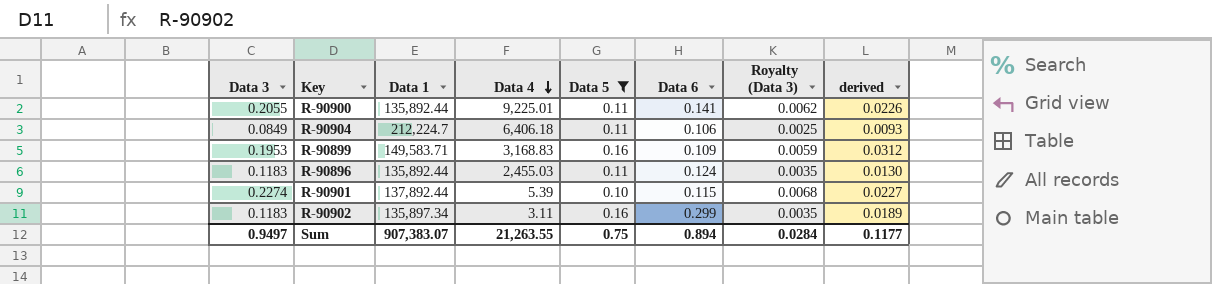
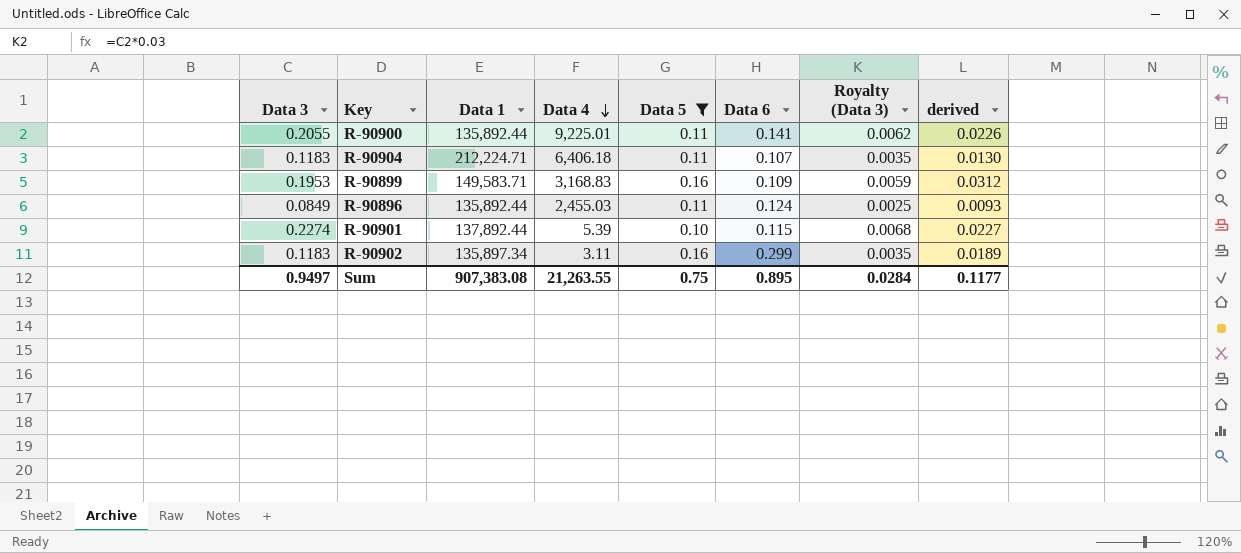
R-90904 | Data 3: 0.0849 -> 0.1183
R-90904 | Data 1: 212,224.7 -> 212,224.71
R-90904 | Data 6: 0.106 -> 0.107
R-90904 | Royalty (Data 3): 0.0025 -> 0.0035
R-90904 | derived: 0.0093 -> 0.0130
R-90896 | Data 3: 0.1183 -> 0.0849
R-90896 | Royalty (Data 3): 0.0035 -> 0.0025
R-90896 | derived: 0.0130 -> 0.0093
Sum | Data 1: 907,383.07 -> 907,383.08
Sum | Data 6: 0.894 -> 0.895

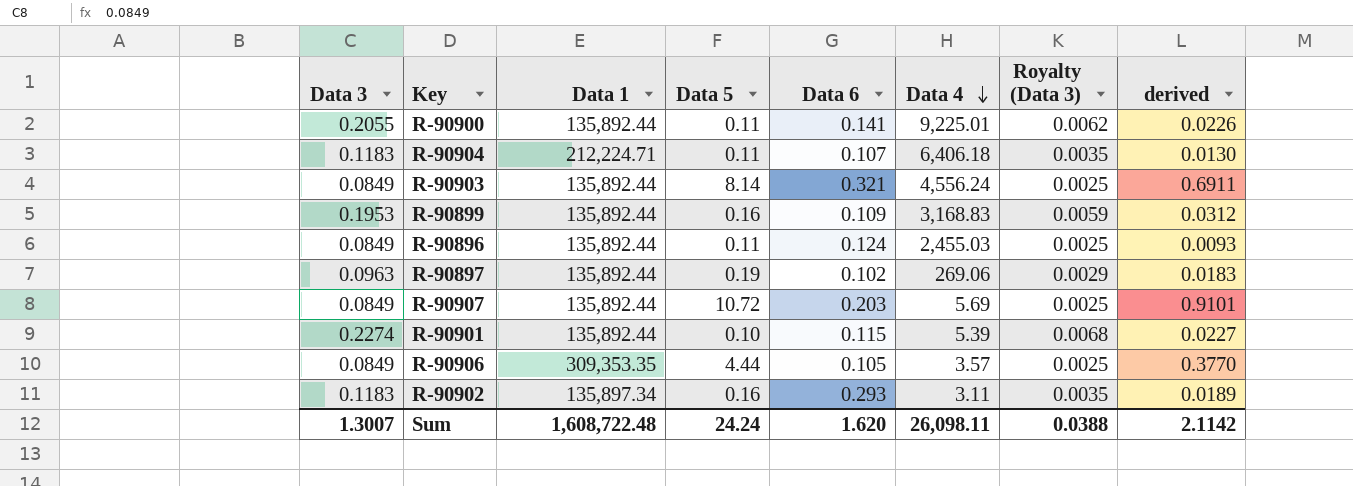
filter: Data 5 <= 0.16 -> none
column Data 4 | position: 4 -> 6
R-90899 | Data 1: 149,583.71 -> 135,892.44
R-90901 | Data 1: 137,892.44 -> 135,892.44
R-90902 | Data 6: 0.299 -> 0.293
Sum | Data 3: 0.9497 -> 1.3007
Sum | Data 1: 907,383.08 -> 1,608,722.48
Sum | Data 5: 0.75 -> 24.24
Sum | Data 6: 0.895 -> 1.620
Sum | Data 4: 21,263.55 -> 26,098.11
Sum | Royalty (Data 3): 0.0284 -> 0.0388
Sum | derived: 0.1177 -> 2.1142

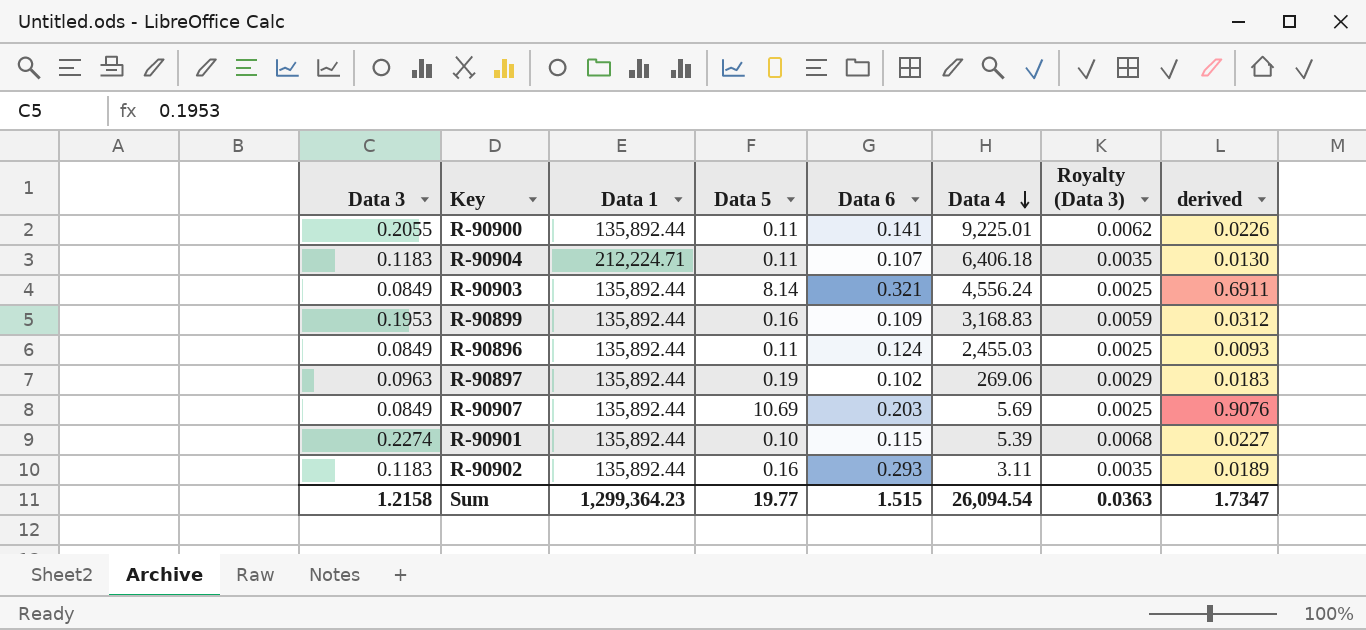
row R-90906: 0.0849 | 309,353.35 | 4.44 | 0.105 | 3.57 | 0.0025 | 0.3770 -> none
R-90907 | Data 5: 10.72 -> 10.69
R-90907 | derived: 0.9101 -> 0.9076
R-90902 | Data 1: 135,897.34 -> 135,892.44
Sum | Data 3: 1.3007 -> 1.2158
Sum | Data 1: 1,608,722.48 -> 1,299,364.23
Sum | Data 5: 24.24 -> 19.77
Sum | Data 6: 1.620 -> 1.515
Sum | Data 4: 26,098.11 -> 26,094.54
Sum | Royalty (Data 3): 0.0388 -> 0.0363
Sum | derived: 2.1142 -> 1.7347

